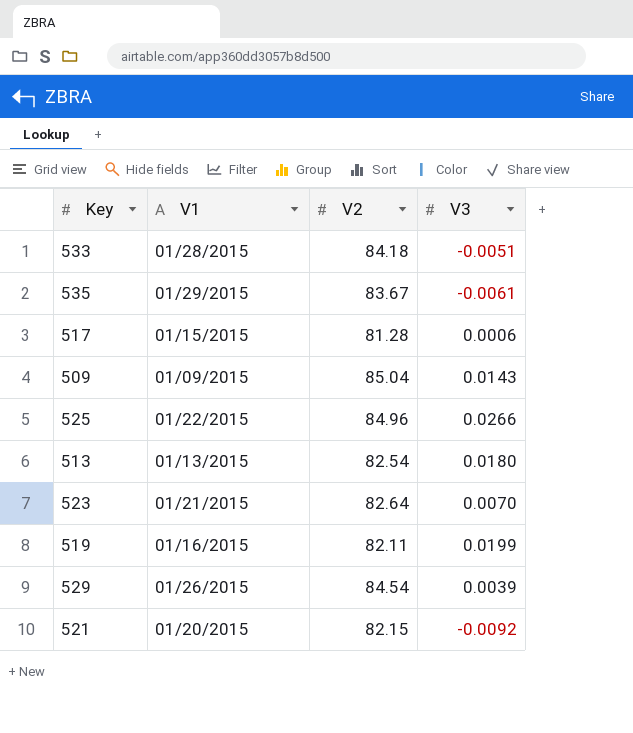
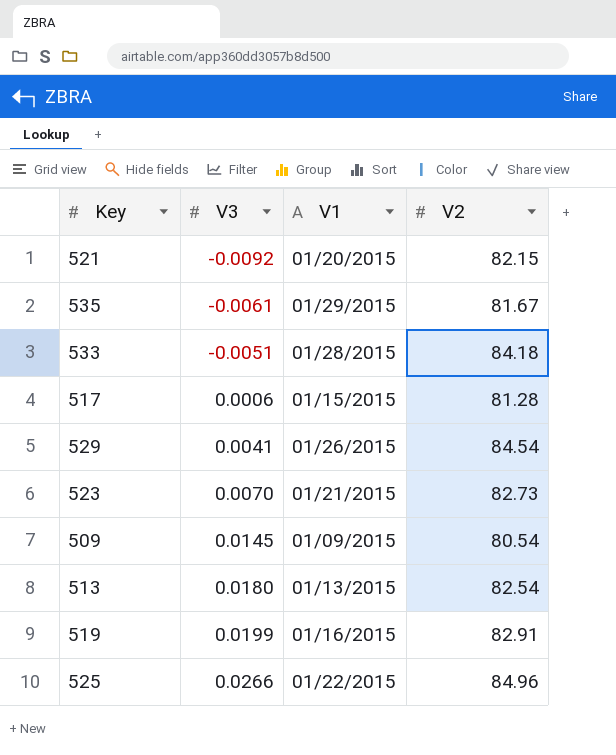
row order: none -> V3 ascending
column V3 | position: 4 -> 2
535 | V2: 83.67 -> 81.67
529 | V3: 0.0039 -> 0.0041
523 | V2: 82.64 -> 82.73
509 | V3: 0.0143 -> 0.0145
509 | V2: 85.04 -> 80.54
519 | V2: 82.11 -> 82.91

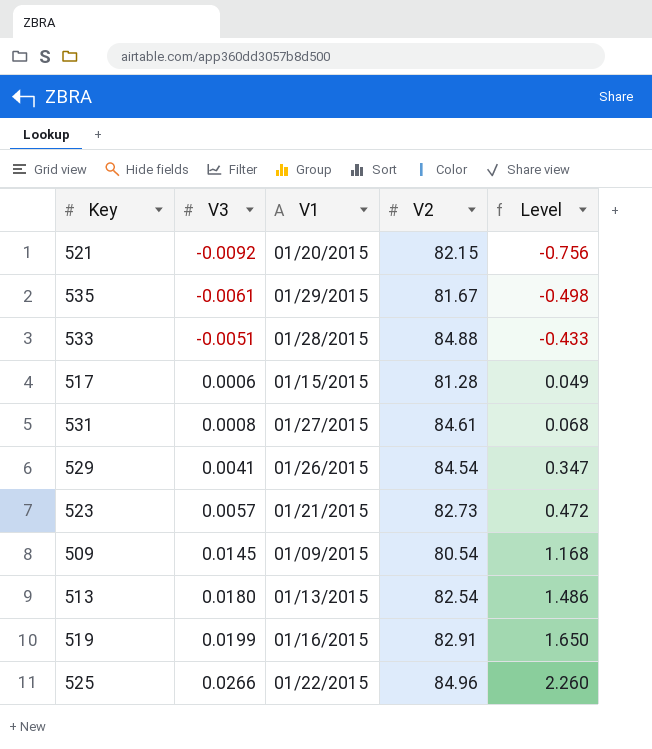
column Level | formula: none -> [V3] * [V2]
533 | V2: 84.18 -> 84.88
row 531: none -> 0.0008 | 01/27/2015 | 84.61 | 0.068
523 | V3: 0.0070 -> 0.0057

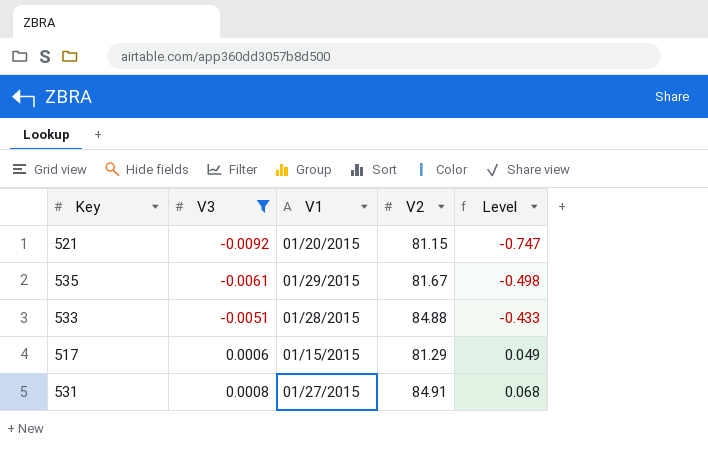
filter: none -> V3 <= 0.0008
521 | V2: 82.15 -> 81.15
521 | Level: -0.756 -> -0.747
517 | V2: 81.28 -> 81.29
531 | V2: 84.61 -> 84.91

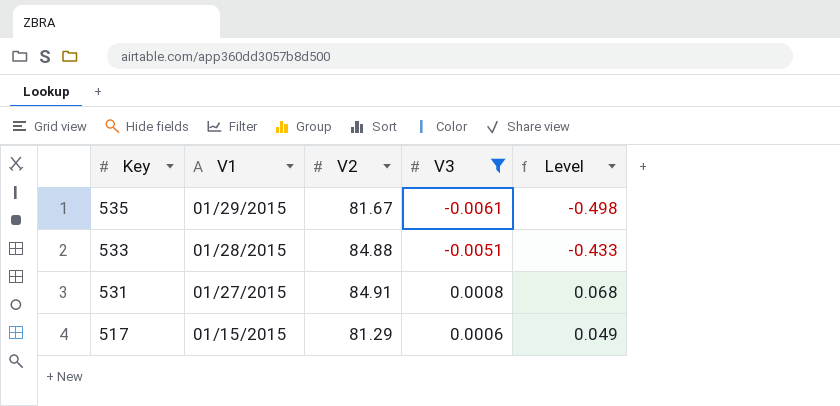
row order: V3 ascending -> Key descending
column V3 | position: 2 -> 4
row 521: -0.0092 | 01/20/2015 | 81.15 | -0.747 -> none

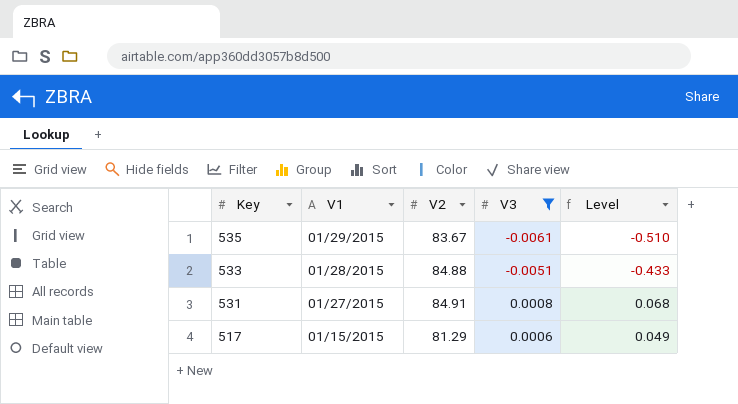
535 | V2: 81.67 -> 83.67
535 | Level: -0.498 -> -0.510

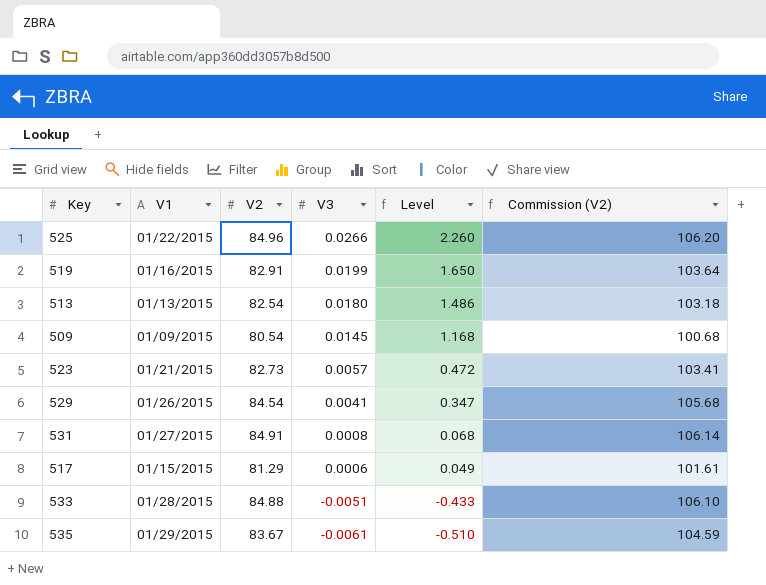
filter: V3 <= 0.0008 -> none
row order: Key descending -> V3 descending
column Commission (V2) | formula: none -> [V2] * 1.25

